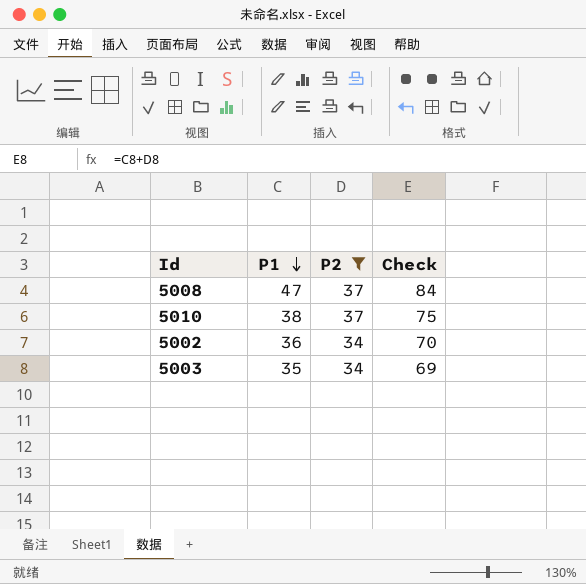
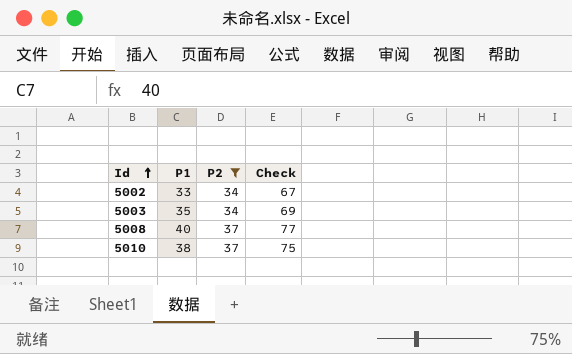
row order: P1 descending -> Id ascending
5002 | P1: 36 -> 33
5002 | Check: 70 -> 67
5008 | P1: 47 -> 40
5008 | Check: 84 -> 77

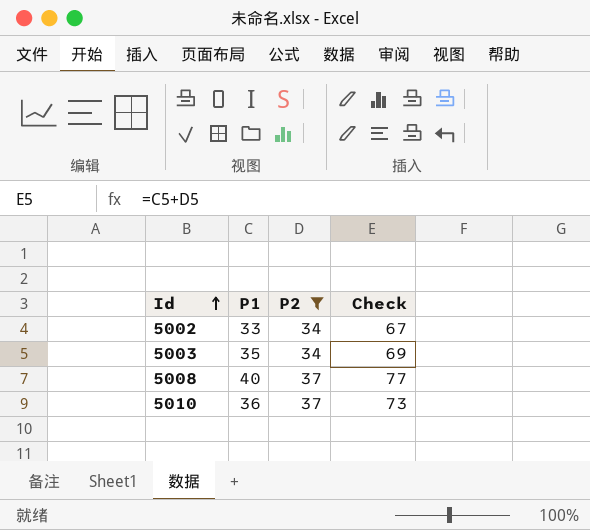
5010 | P1: 38 -> 36
5010 | Check: 75 -> 73

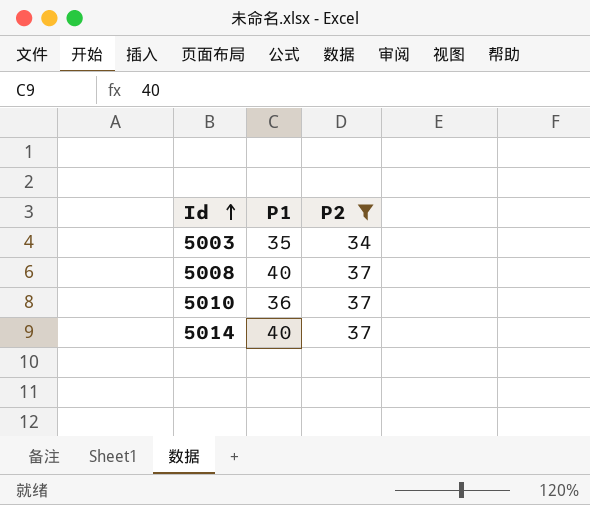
column Check | formula: [P1] + [P2] -> none
row 5002: 33 | 34 | 67 -> none
row 5014: none -> 40 | 37

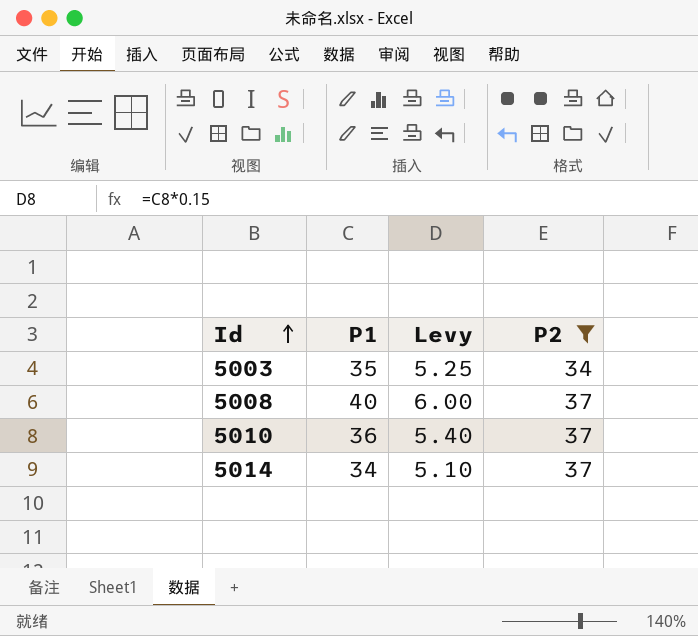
column Levy | formula: none -> [P1] * 0.15
5014 | P1: 40 -> 34

